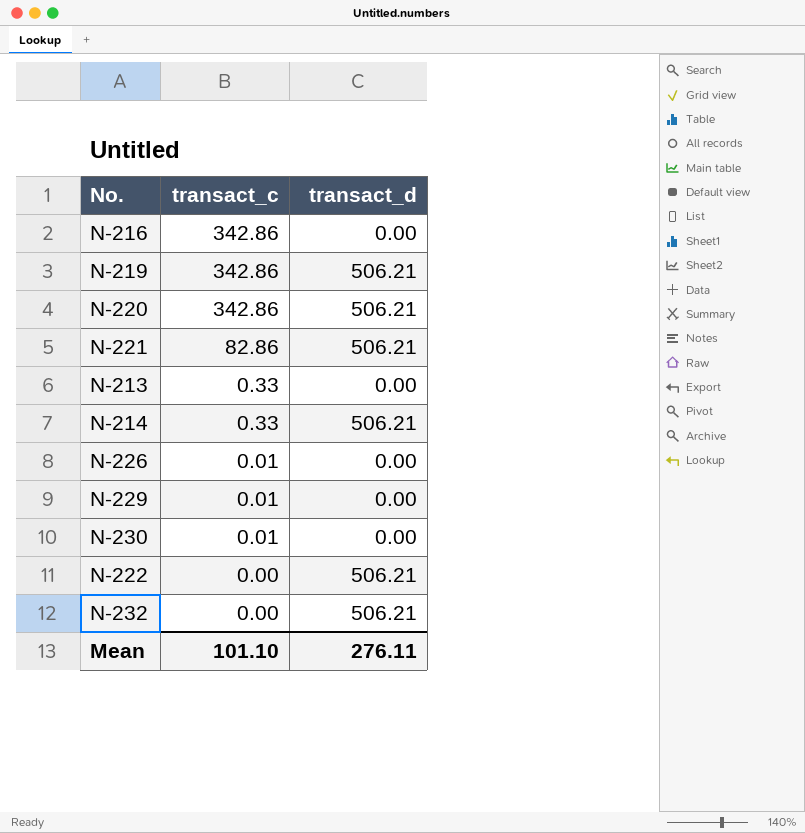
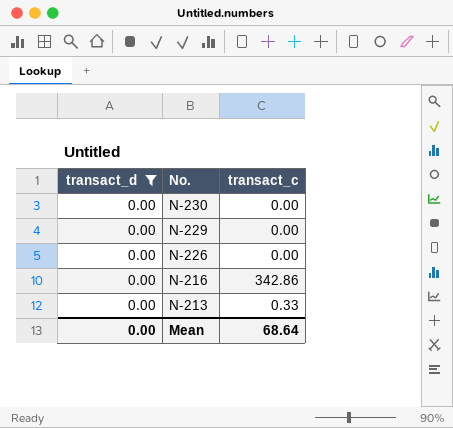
filter: none -> transact_d = 0.00
row order: transact_c descending -> No. descending
column transact_d | position: 3 -> 1
N-230 | transact_c: 0.01 -> 0.00
N-229 | transact_c: 0.01 -> 0.00
N-226 | transact_c: 0.01 -> 0.00
Mean | transact_d: 276.11 -> 0.00
Mean | transact_c: 101.10 -> 68.64

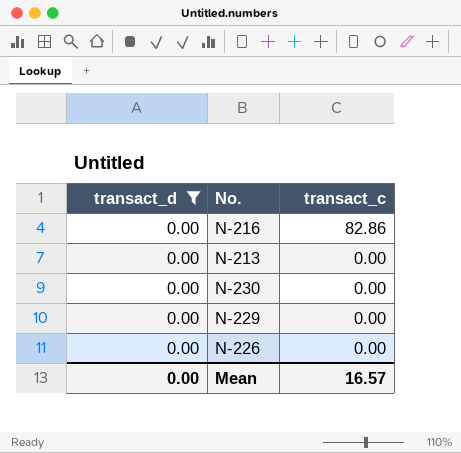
row order: No. descending -> transact_c descending
N-216 | transact_c: 342.86 -> 82.86
N-213 | transact_c: 0.33 -> 0.00
Mean | transact_c: 68.64 -> 16.57

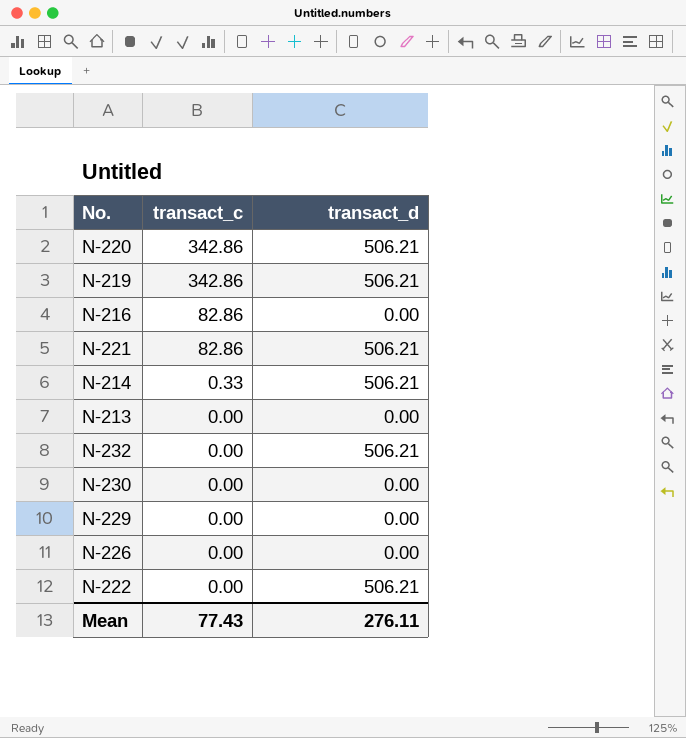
filter: transact_d = 0.00 -> none
column transact_d | position: 1 -> 3
Mean | transact_c: 16.57 -> 77.43
Mean | transact_d: 0.00 -> 276.11

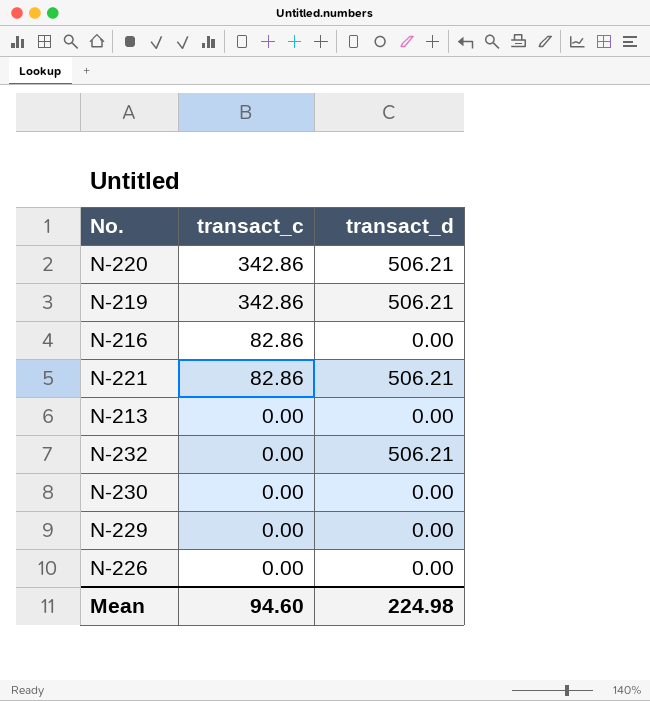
row N-214: 0.33 | 506.21 -> none
row N-222: 0.00 | 506.21 -> none
Mean | transact_c: 77.43 -> 94.60
Mean | transact_d: 276.11 -> 224.98

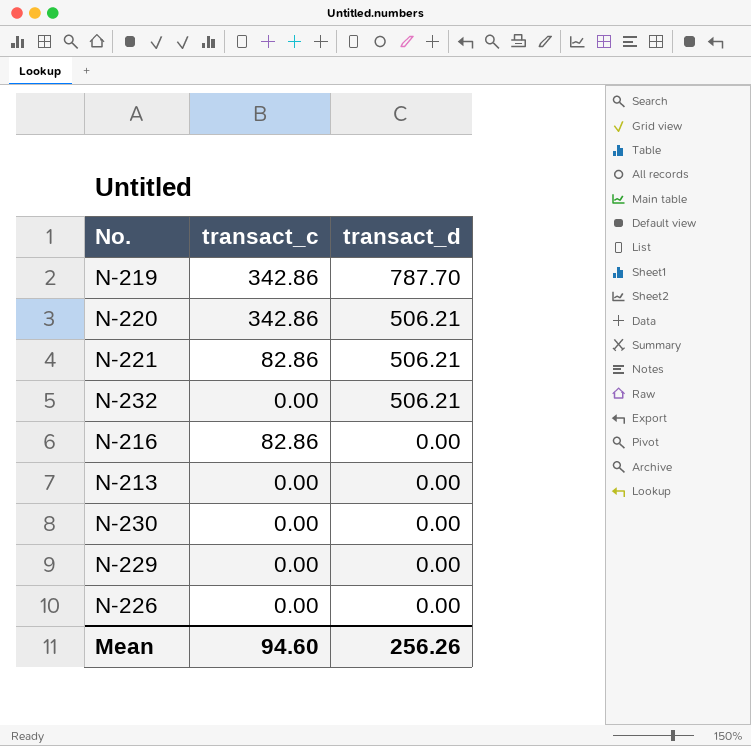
row order: transact_c descending -> transact_d descending
N-219 | transact_d: 506.21 -> 787.70
Mean | transact_d: 224.98 -> 256.26

